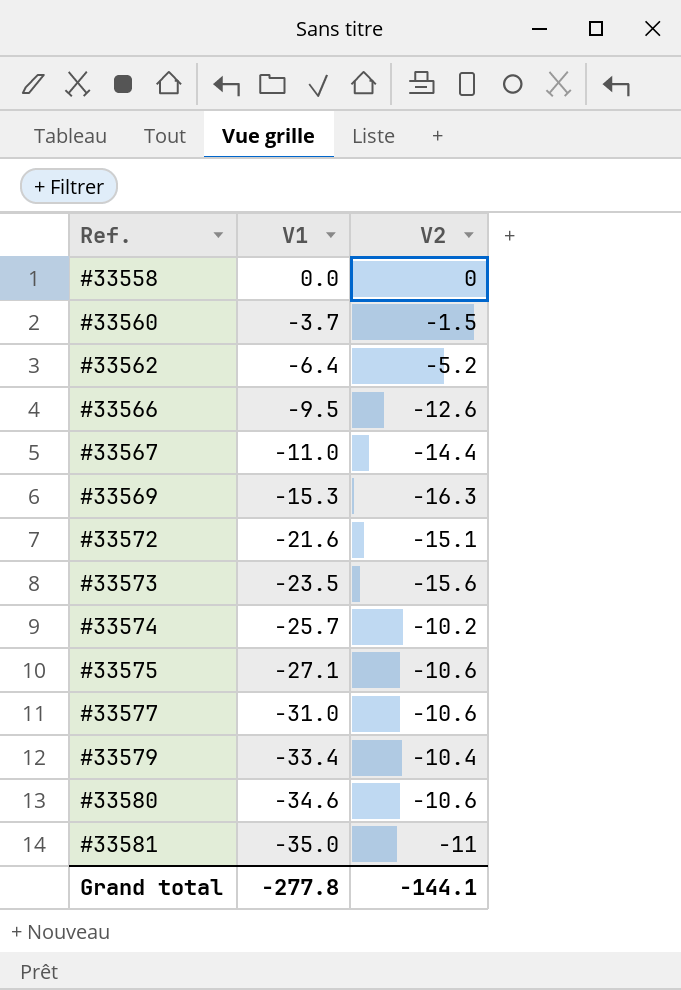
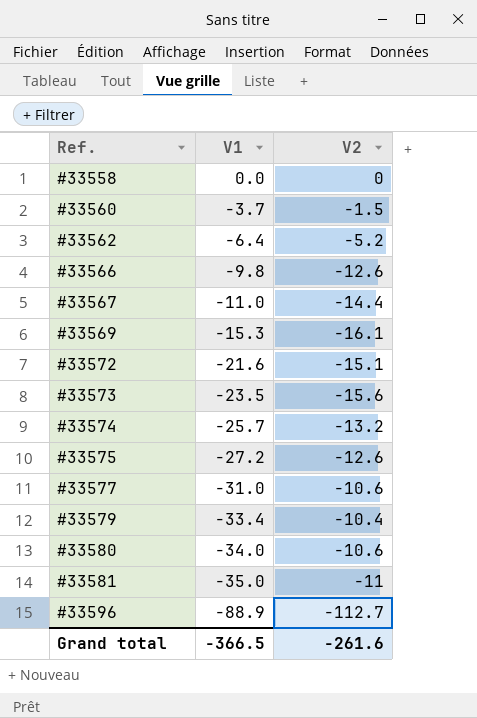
#33566 | V1: -9.5 -> -9.8
#33569 | V2: -16.3 -> -16.1
#33574 | V2: -10.2 -> -13.2
#33575 | V1: -27.1 -> -27.2
#33575 | V2: -10.6 -> -12.6
#33580 | V1: -34.6 -> -34.0
row #33596: none -> -88.9 | -112.7
Grand total | V1: -277.8 -> -366.5
Grand total | V2: -144.1 -> -261.6

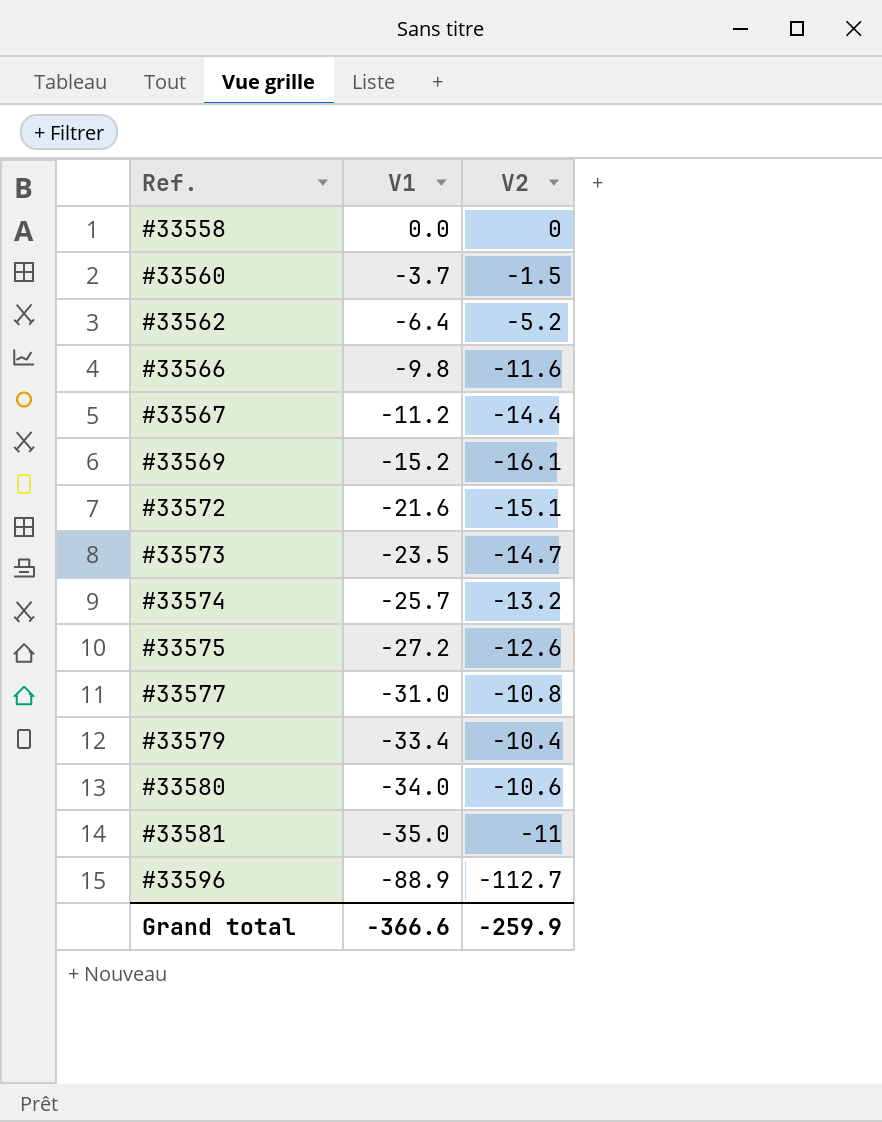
#33566 | V2: -12.6 -> -11.6
#33567 | V1: -11.0 -> -11.2
#33569 | V1: -15.3 -> -15.2
#33573 | V2: -15.6 -> -14.7
#33577 | V2: -10.6 -> -10.8
Grand total | V1: -366.5 -> -366.6
Grand total | V2: -261.6 -> -259.9

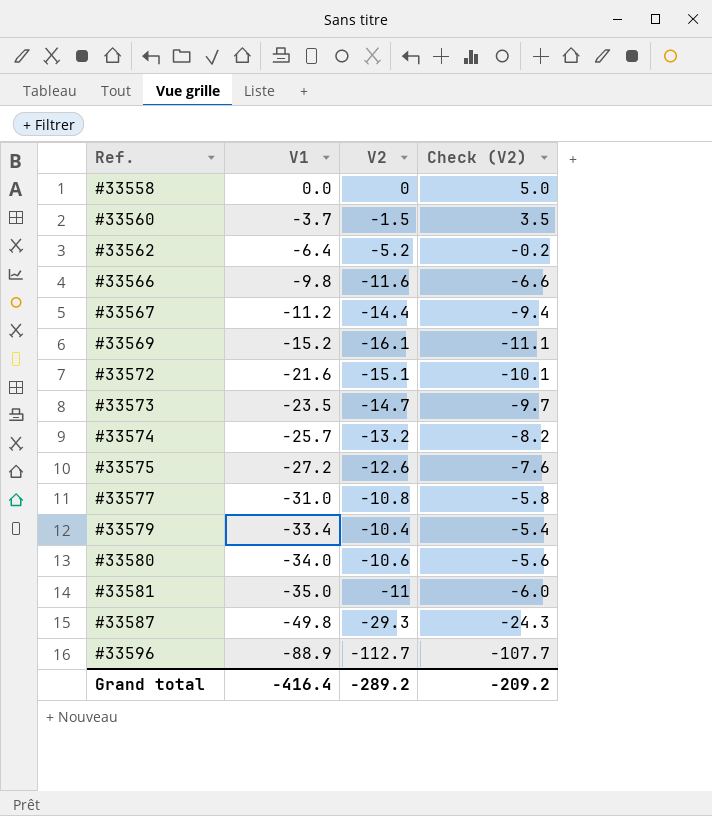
column Check (V2) | formula: none -> [V2] + 5
row #33587: none -> -49.8 | -29.3 | -24.3
Grand total | V1: -366.6 -> -416.4
Grand total | V2: -259.9 -> -289.2

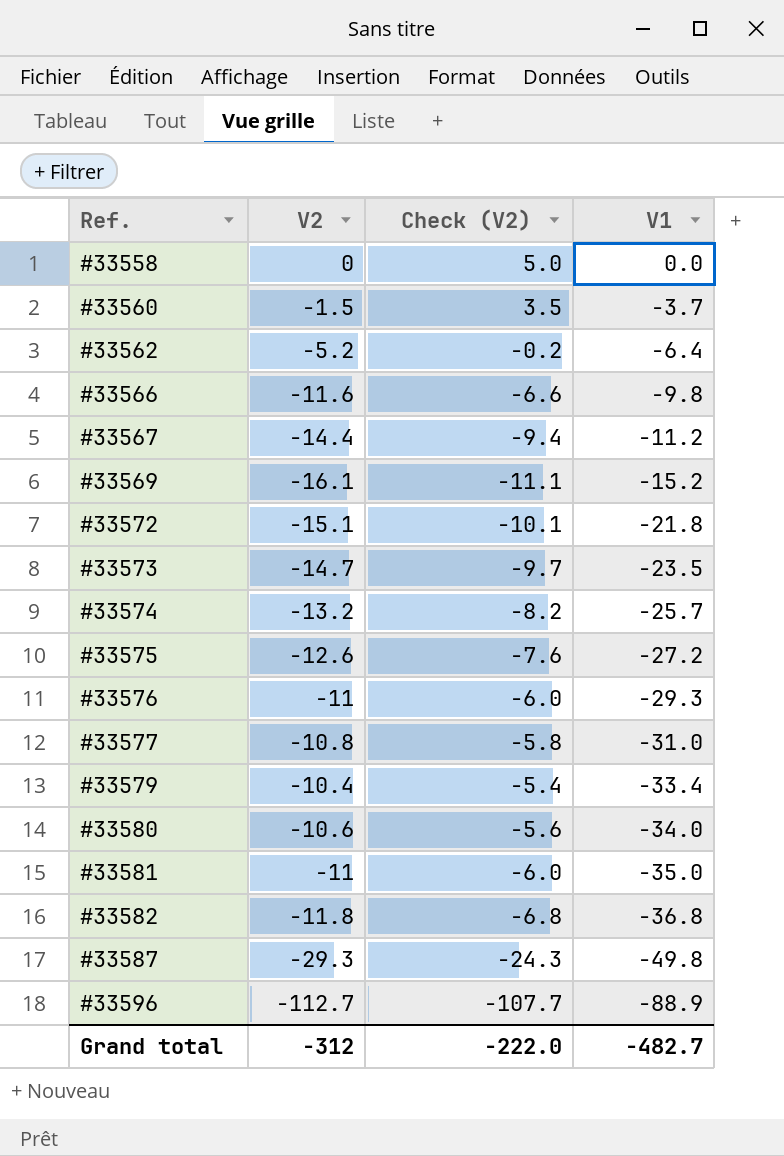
column V1 | position: 2 -> 4
#33572 | V1: -21.6 -> -21.8
row #33576: none -> -11 | -6.0 | -29.3
row #33582: none -> -11.8 | -6.8 | -36.8
Grand total | V2: -289.2 -> -312
Grand total | Check (V2): -209.2 -> -222.0
Grand total | V1: -416.4 -> -482.7

